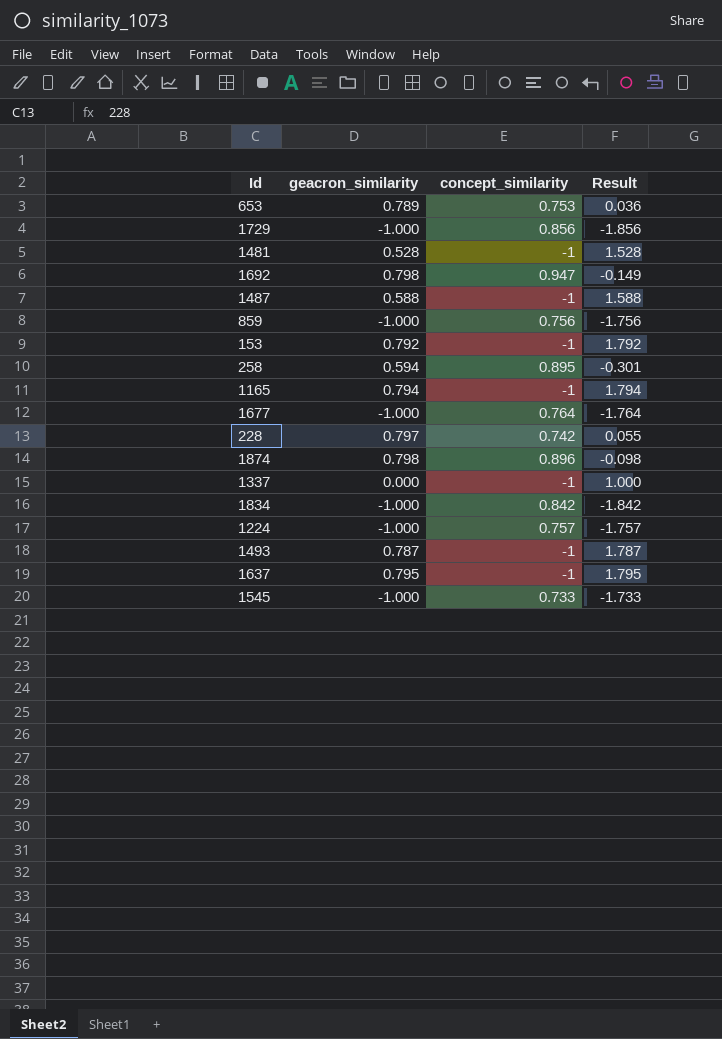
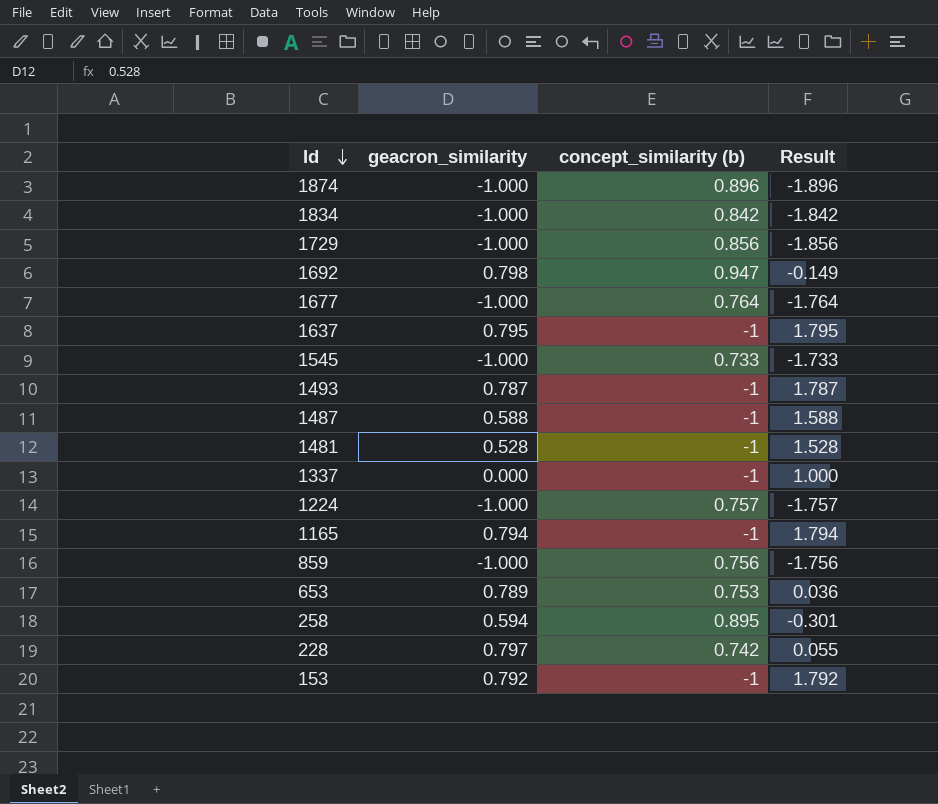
row order: none -> Id descending
column name: concept_similarity -> concept_similarity (b)
1874 | geacron_similarity: 0.798 -> -1.000
1874 | Result: -0.098 -> -1.896

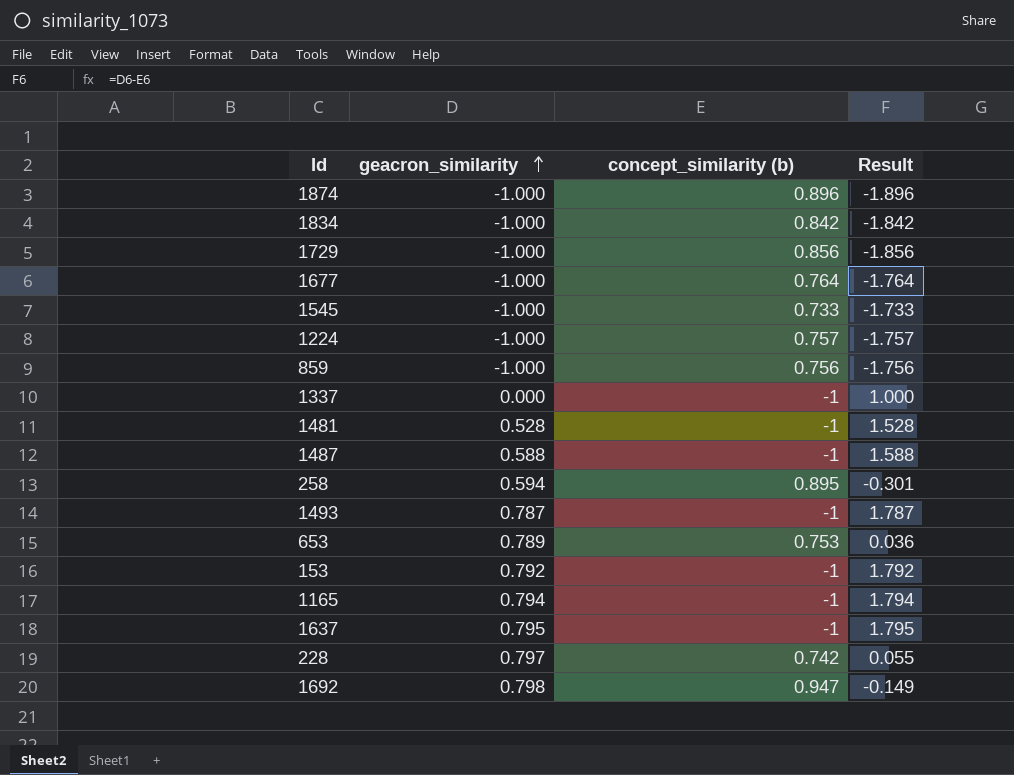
row order: Id descending -> geacron_similarity ascending

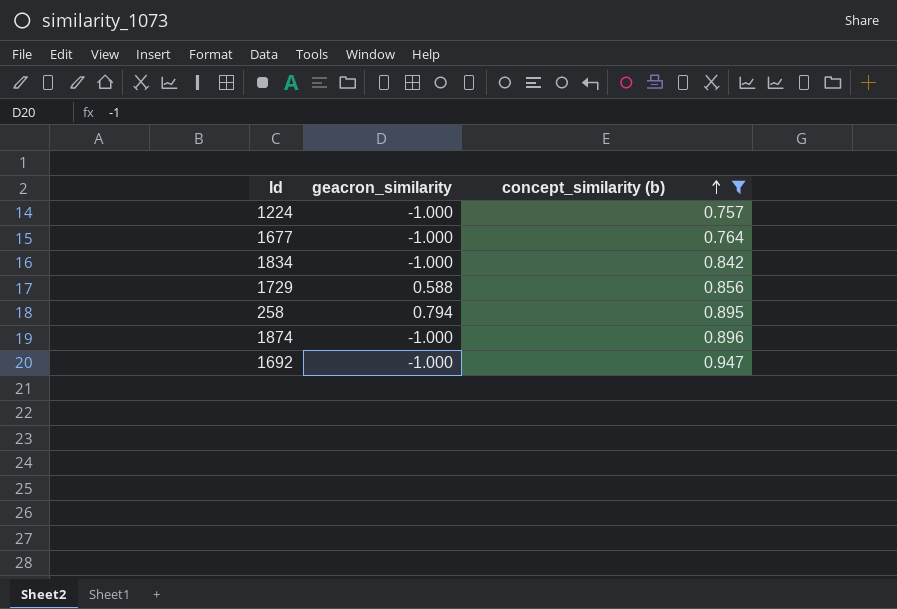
filter: none -> concept_similarity (b) >= 0.757
row order: geacron_similarity ascending -> concept_similarity (b) ascending
column Result | formula: [geacron_similarity] - [concept_similarity (b)] -> none
1729 | geacron_similarity: -1.000 -> 0.588
258 | geacron_similarity: 0.594 -> 0.794
1692 | geacron_similarity: 0.798 -> -1.000

